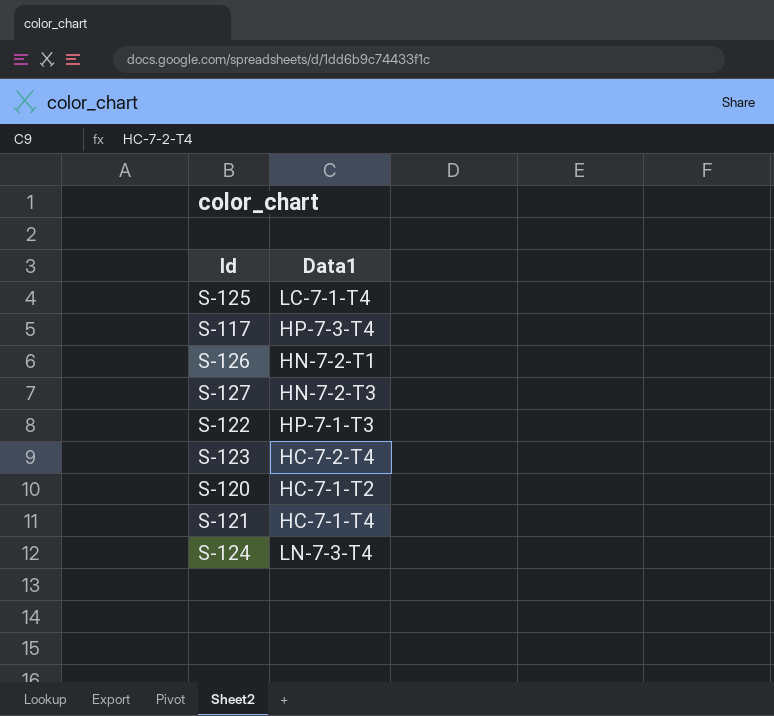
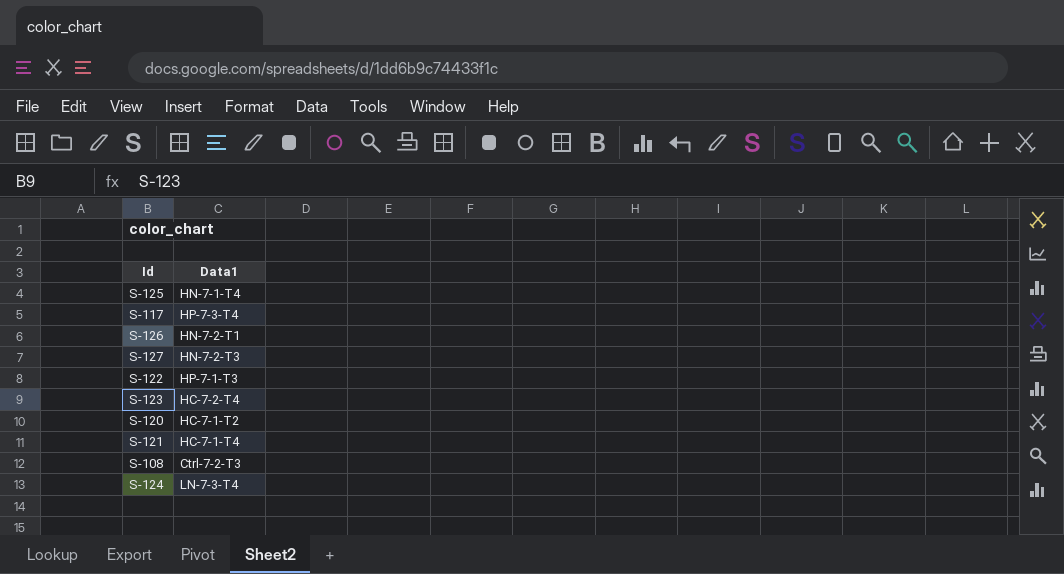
S-125 | Data1: LC-7-1-T4 -> HN-7-1-T4
row S-108: none -> Ctrl-7-2-T3

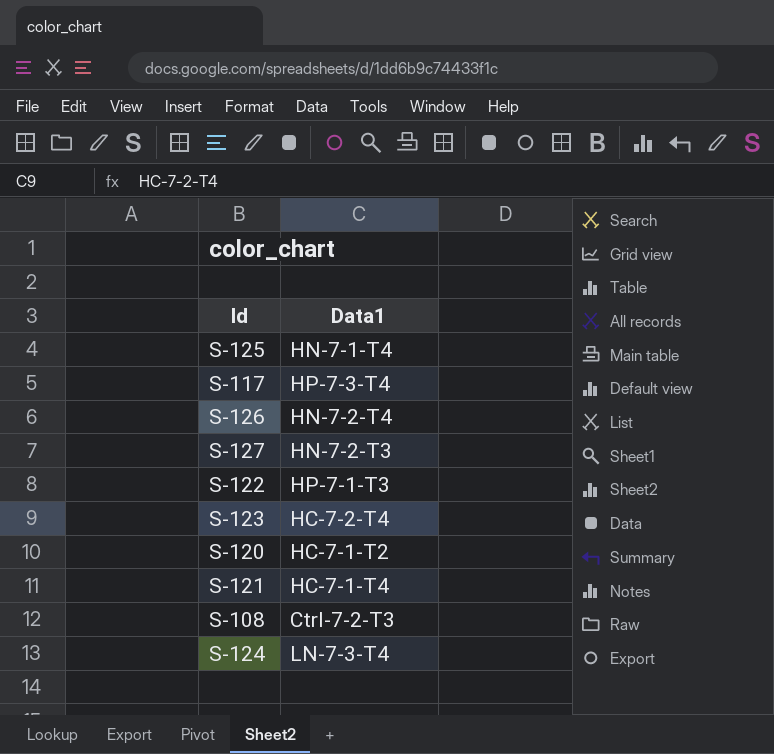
S-126 | Data1: HN-7-2-T1 -> HN-7-2-T4

